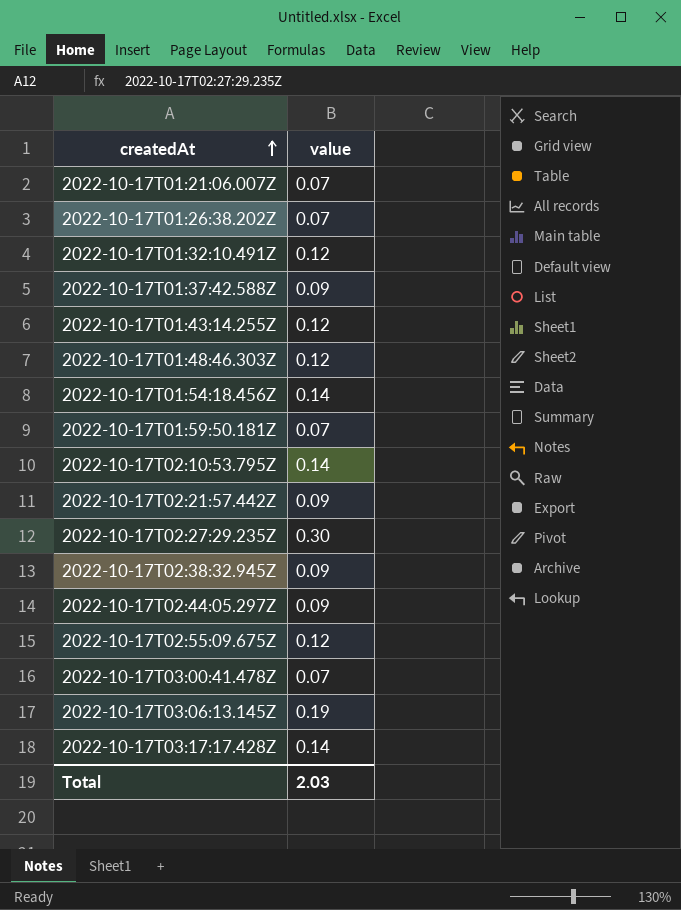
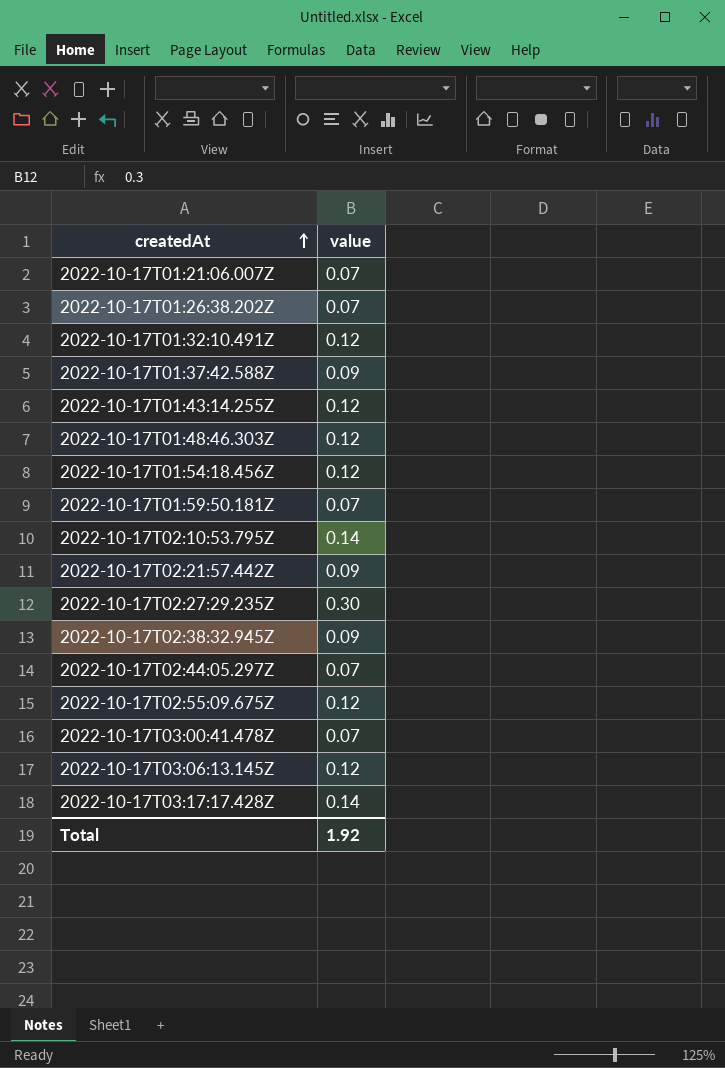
2022-10-17T01:54:18.456Z | value: 0.14 -> 0.12
2022-10-17T02:44:05.297Z | value: 0.09 -> 0.07
2022-10-17T03:06:13.145Z | value: 0.19 -> 0.12
Total | value: 2.03 -> 1.92

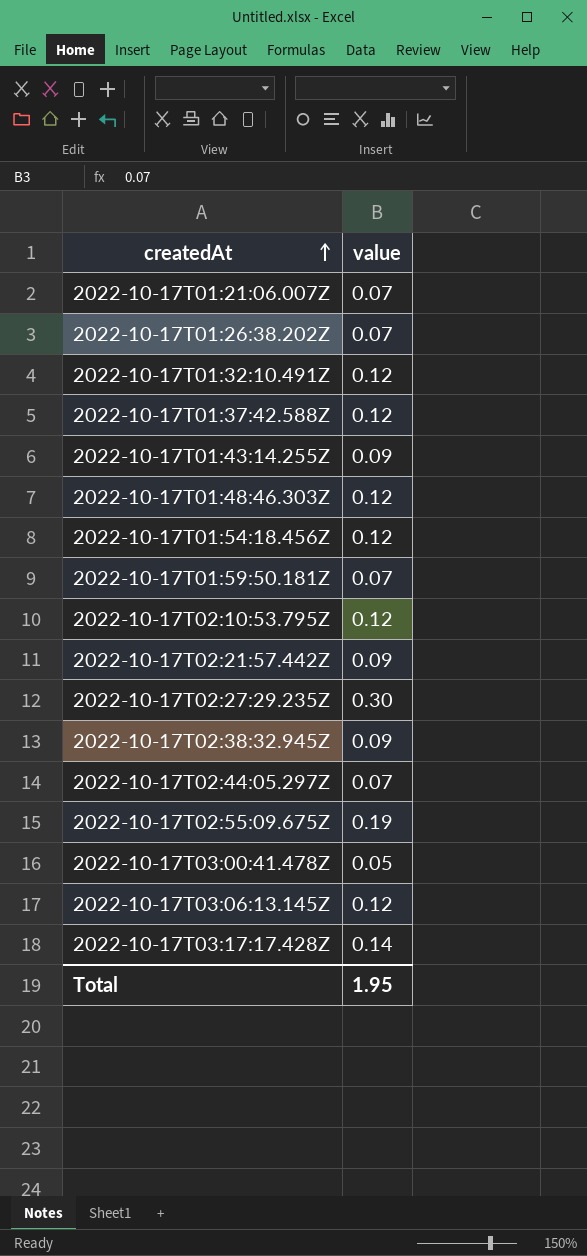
2022-10-17T01:37:42.588Z | value: 0.09 -> 0.12
2022-10-17T01:43:14.255Z | value: 0.12 -> 0.09
2022-10-17T02:10:53.795Z | value: 0.14 -> 0.12
2022-10-17T02:55:09.675Z | value: 0.12 -> 0.19
2022-10-17T03:00:41.478Z | value: 0.07 -> 0.05
Total | value: 1.92 -> 1.95

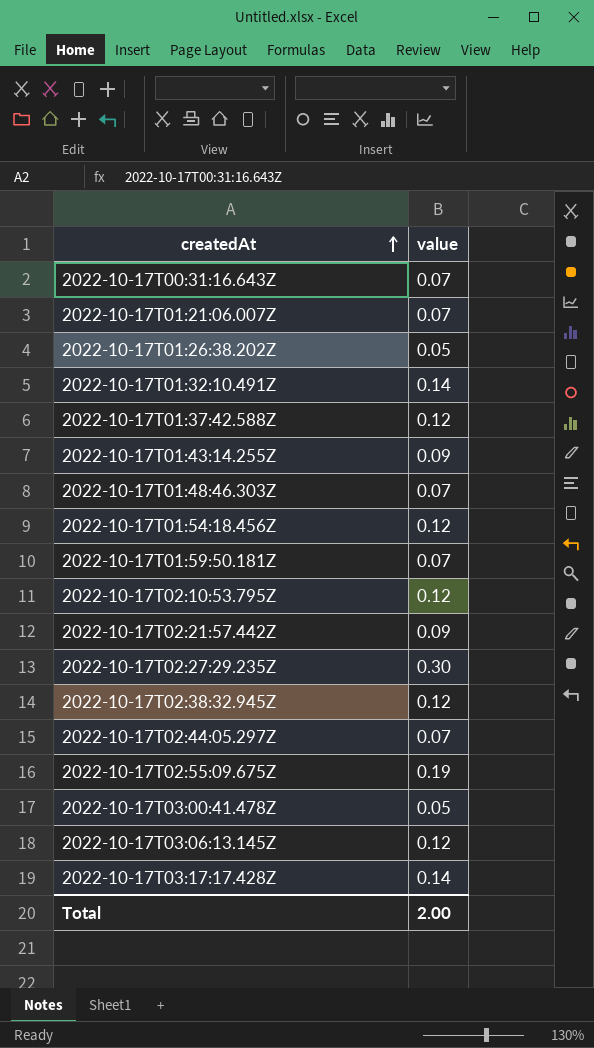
row 2022-10-17T00:31:16.643Z: none -> 0.07
2022-10-17T01:26:38.202Z | value: 0.07 -> 0.05
2022-10-17T01:32:10.491Z | value: 0.12 -> 0.14
2022-10-17T01:48:46.303Z | value: 0.12 -> 0.07
2022-10-17T02:38:32.945Z | value: 0.09 -> 0.12
Total | value: 1.95 -> 2.00

